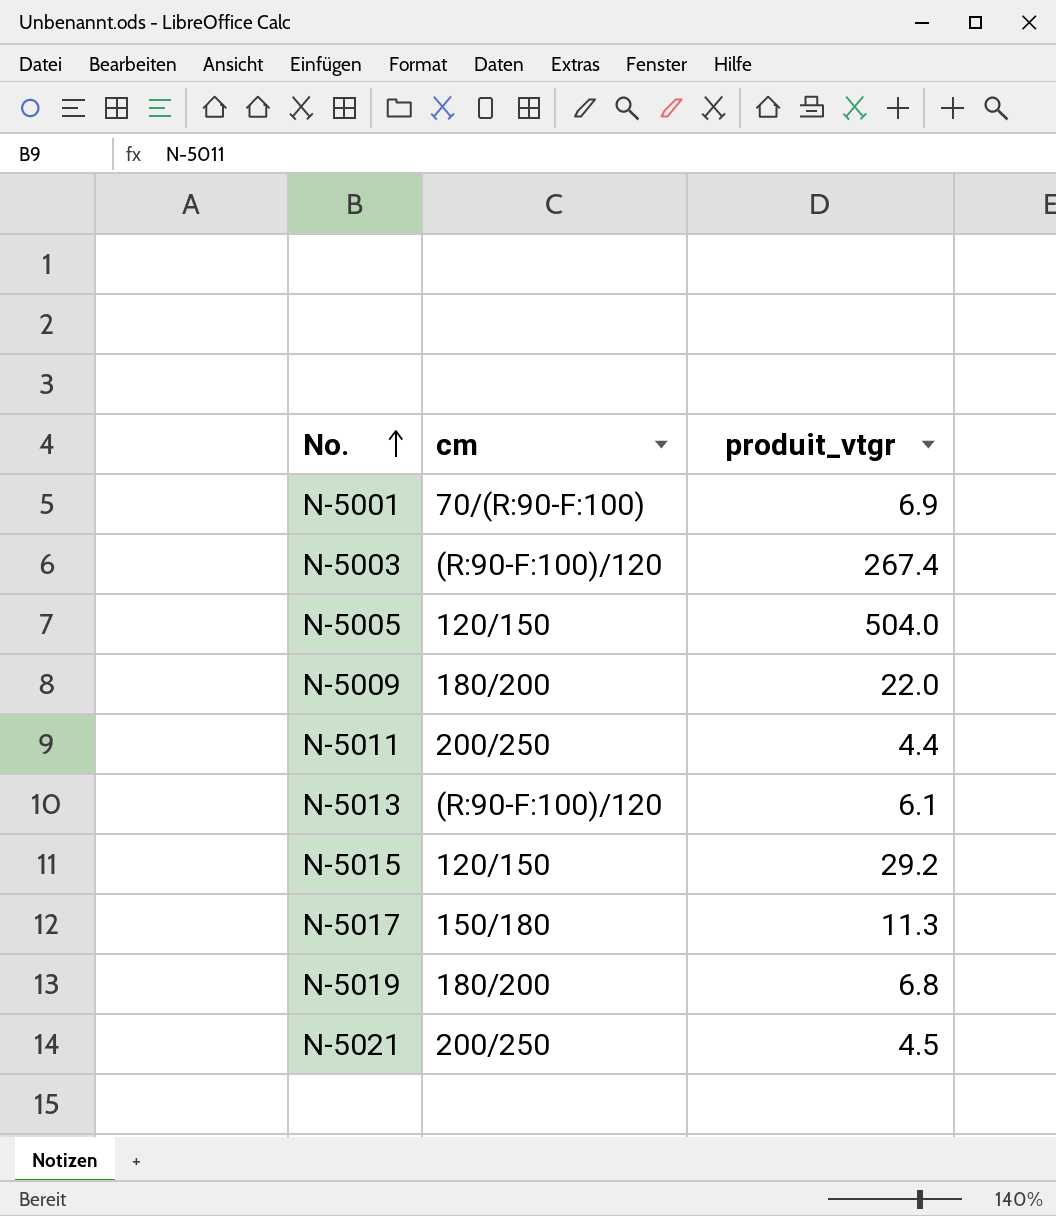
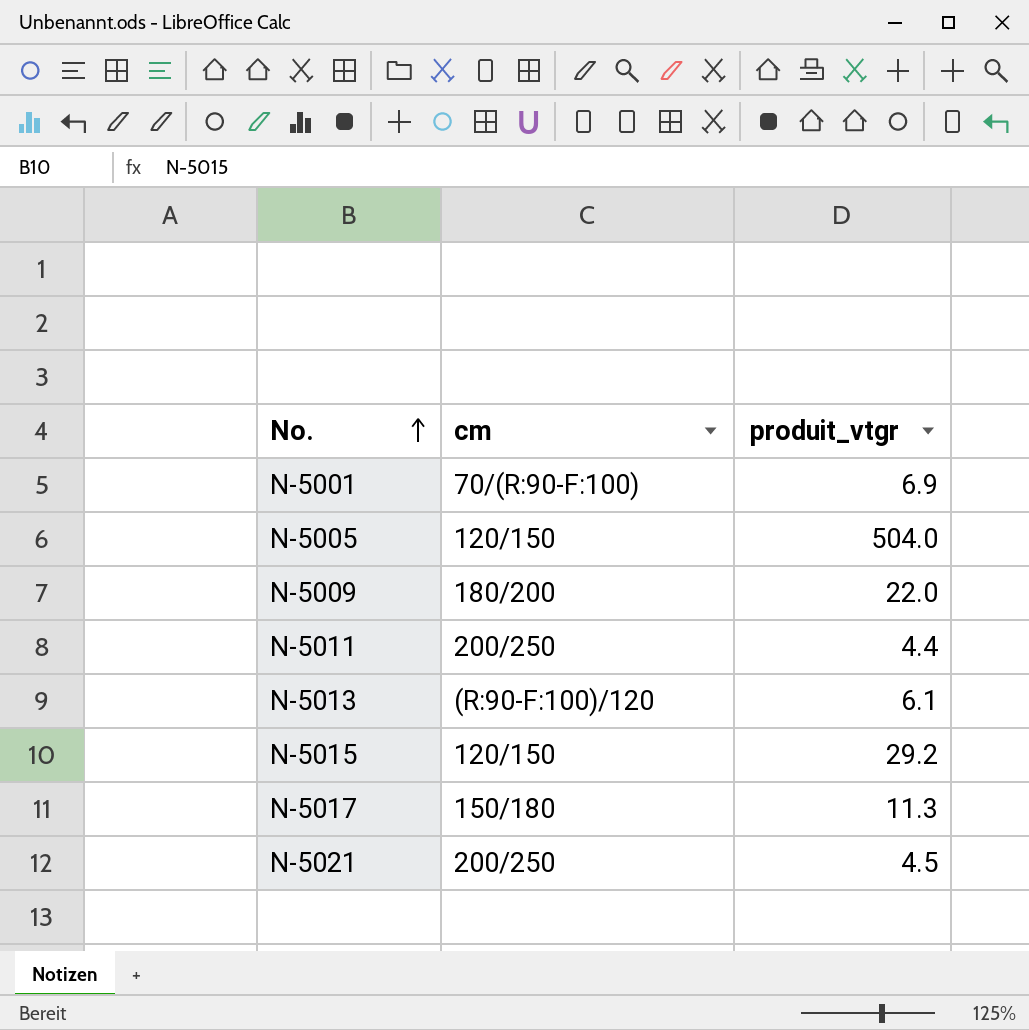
row N-5003: (R:90-F:100)/120 | 267.4 -> none
row N-5019: 180/200 | 6.8 -> none

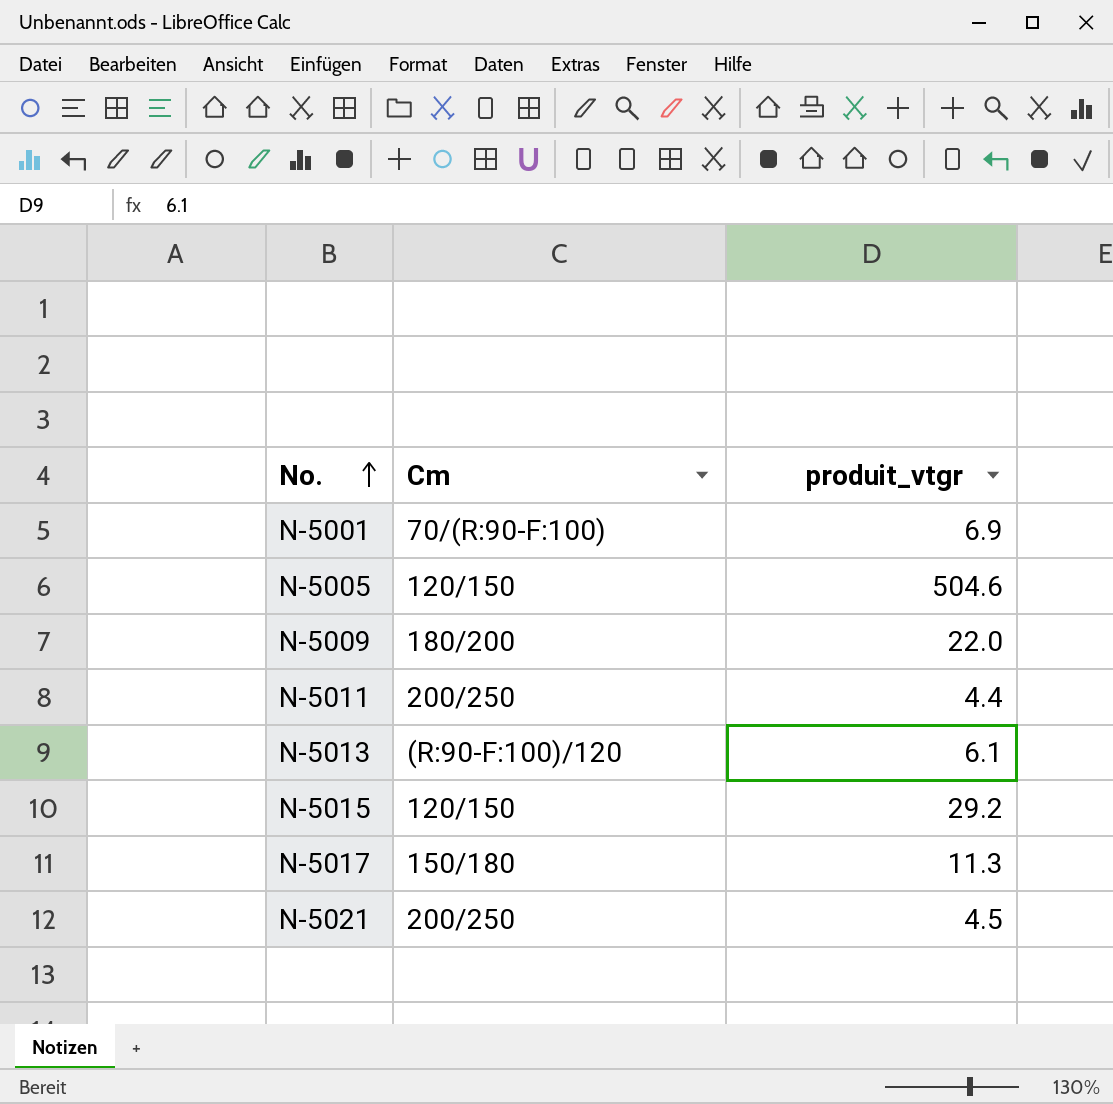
column name: cm -> Cm
N-5005 | produit_vtgr: 504.0 -> 504.6

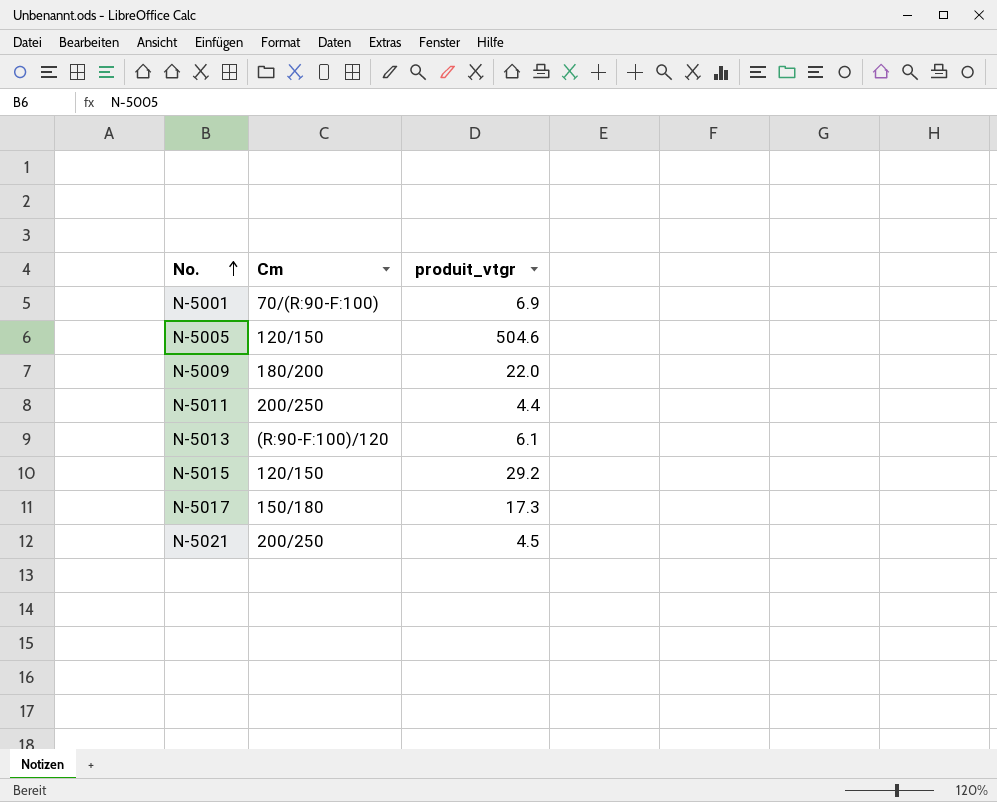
N-5017 | produit_vtgr: 11.3 -> 17.3

